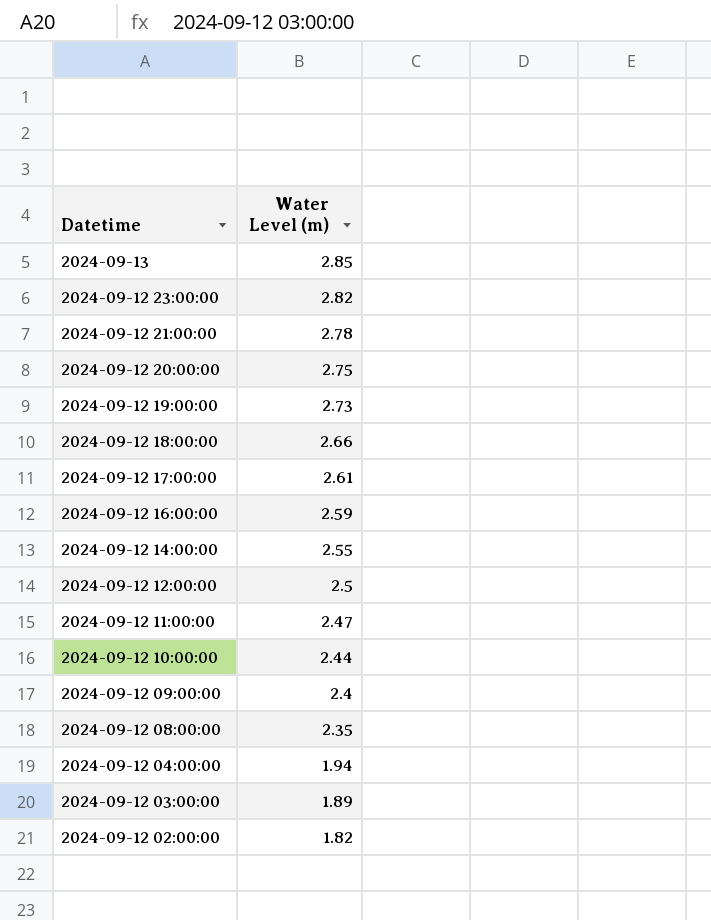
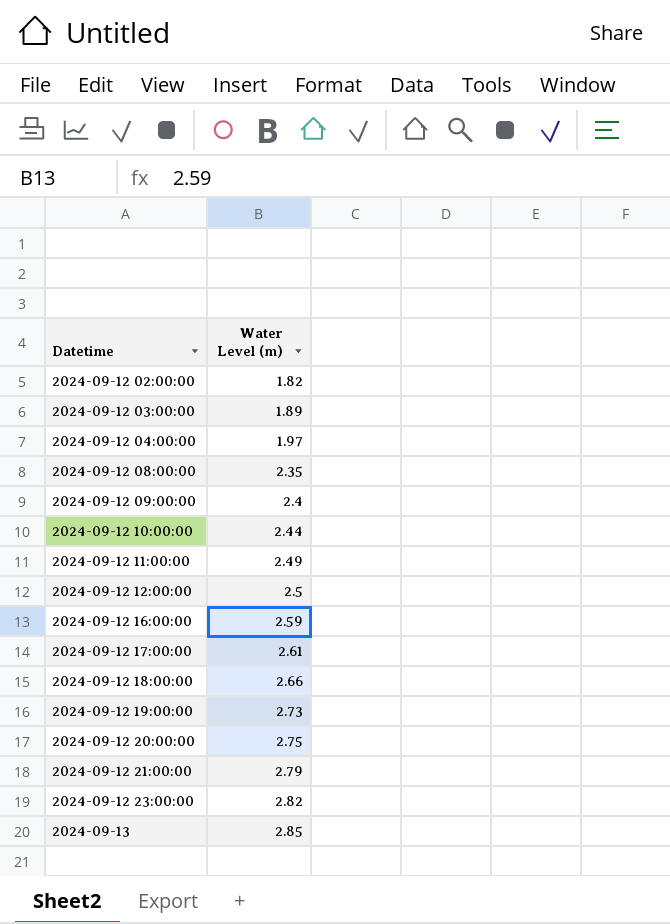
row order: Datetime descending -> Datetime ascending
row 2024-09-12 14:00:00: 2.55 -> none
2024-09-12 04:00:00 | Water Level (m): 1.94 -> 1.97
2024-09-12 11:00:00 | Water Level (m): 2.47 -> 2.49
2024-09-12 21:00:00 | Water Level (m): 2.78 -> 2.79

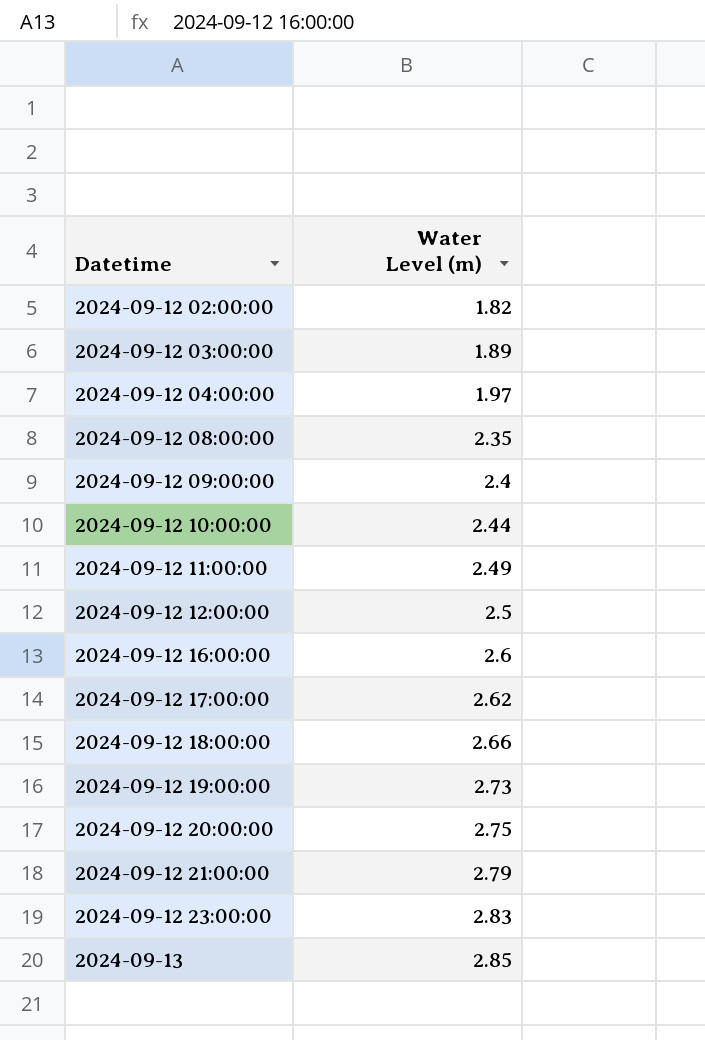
2024-09-12 16:00:00 | Water Level (m): 2.59 -> 2.6
2024-09-12 17:00:00 | Water Level (m): 2.61 -> 2.62
2024-09-12 23:00:00 | Water Level (m): 2.82 -> 2.83

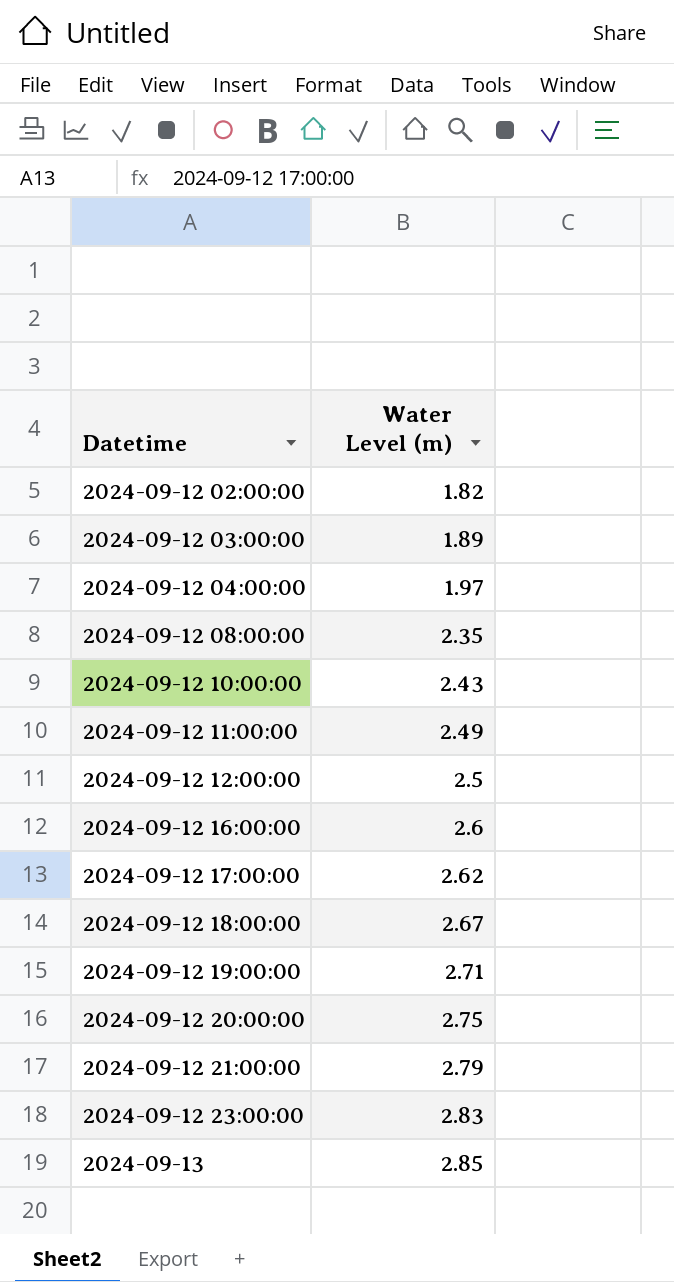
row 2024-09-12 09:00:00: 2.4 -> none
2024-09-12 10:00:00 | Water Level (m): 2.44 -> 2.43
2024-09-12 18:00:00 | Water Level (m): 2.66 -> 2.67
2024-09-12 19:00:00 | Water Level (m): 2.73 -> 2.71

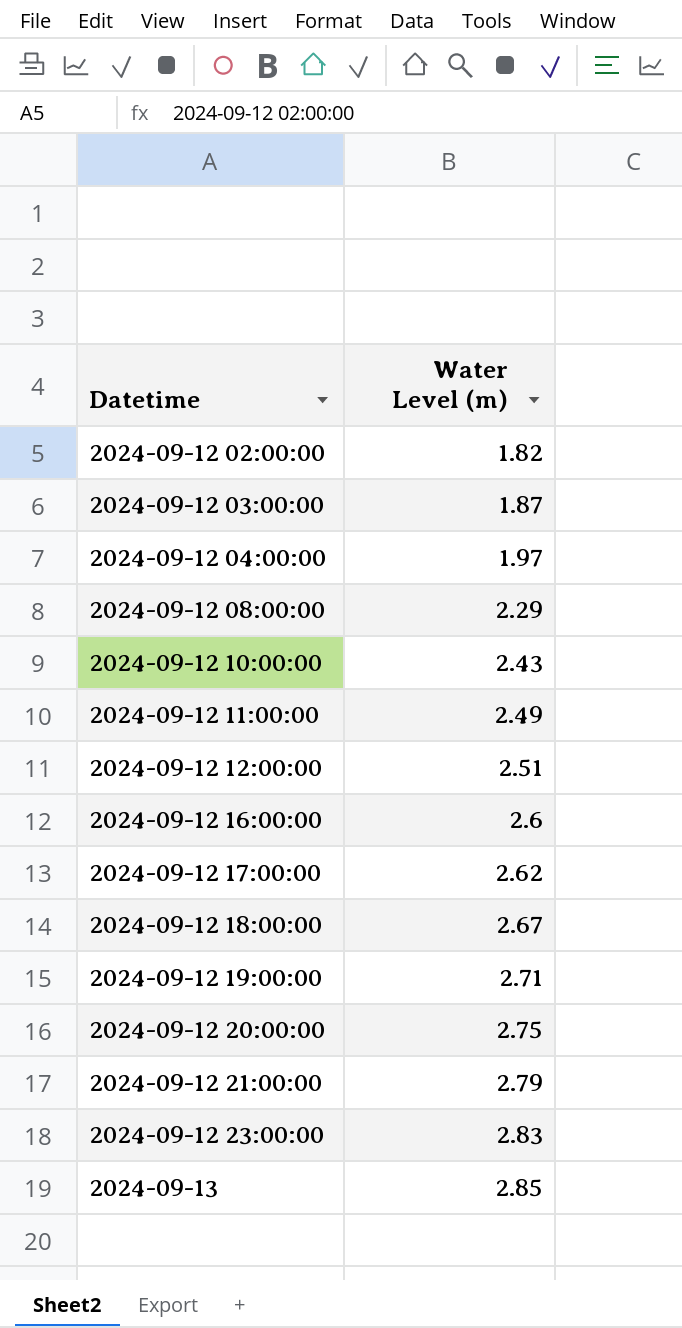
2024-09-12 03:00:00 | Water Level (m): 1.89 -> 1.87
2024-09-12 08:00:00 | Water Level (m): 2.35 -> 2.29
2024-09-12 12:00:00 | Water Level (m): 2.5 -> 2.51

